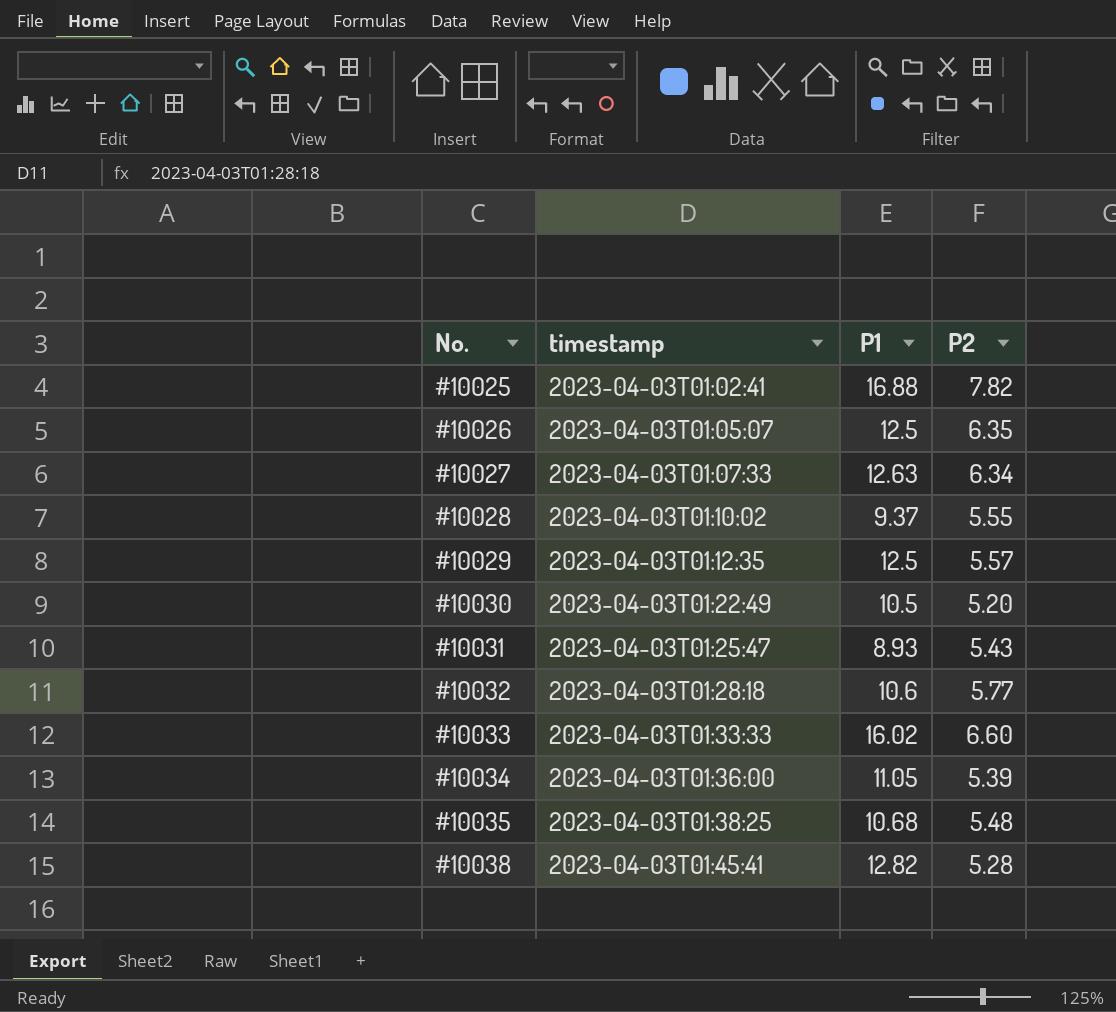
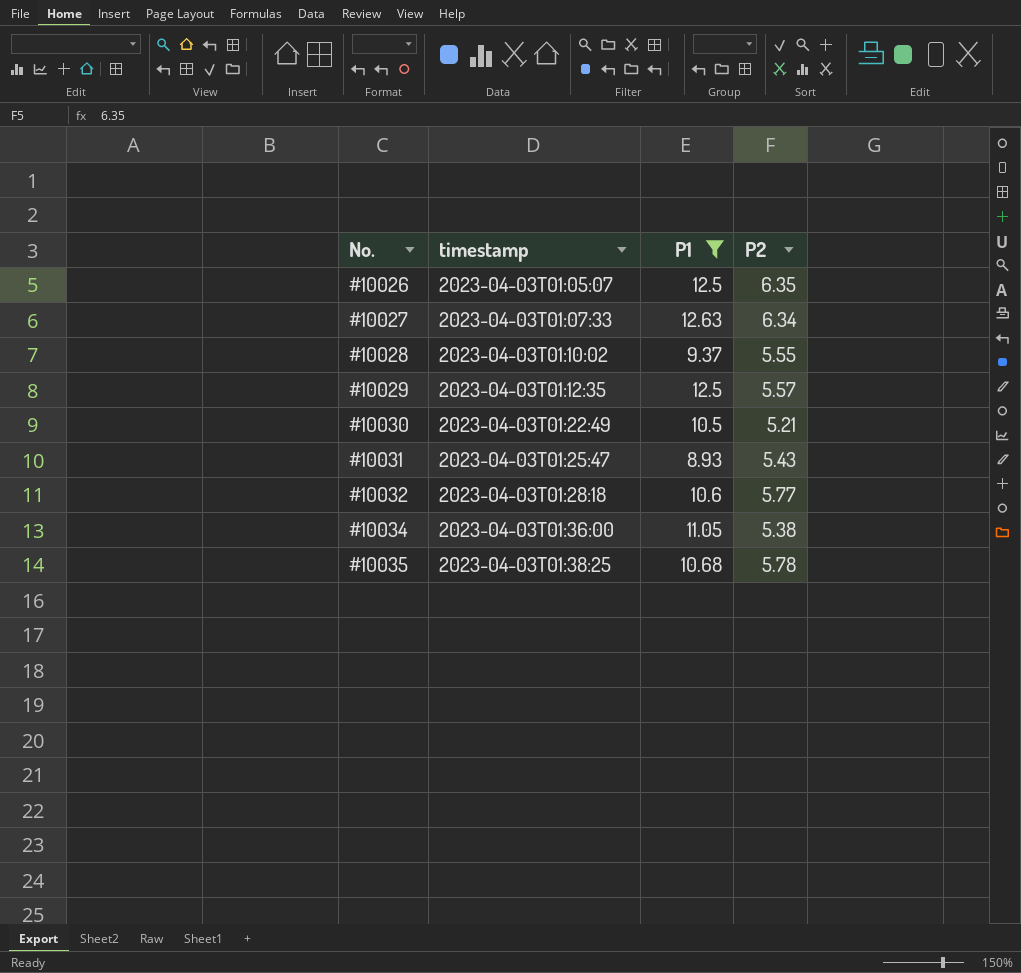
filter: none -> P1 <= 12.63
#10030 | P2: 5.20 -> 5.21
#10034 | P2: 5.39 -> 5.38
#10035 | P2: 5.48 -> 5.78

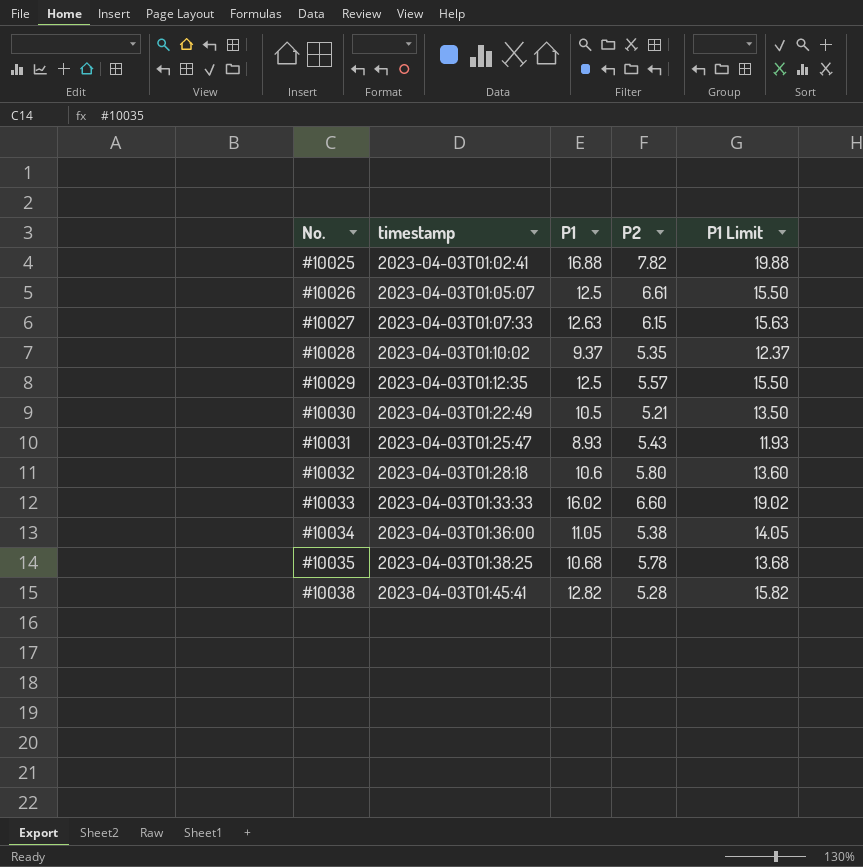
filter: P1 <= 12.63 -> none
column P1 Limit | formula: none -> [P1] + 3
#10026 | P2: 6.35 -> 6.61
#10027 | P2: 6.34 -> 6.15
#10028 | P2: 5.55 -> 5.35
#10032 | P2: 5.77 -> 5.80

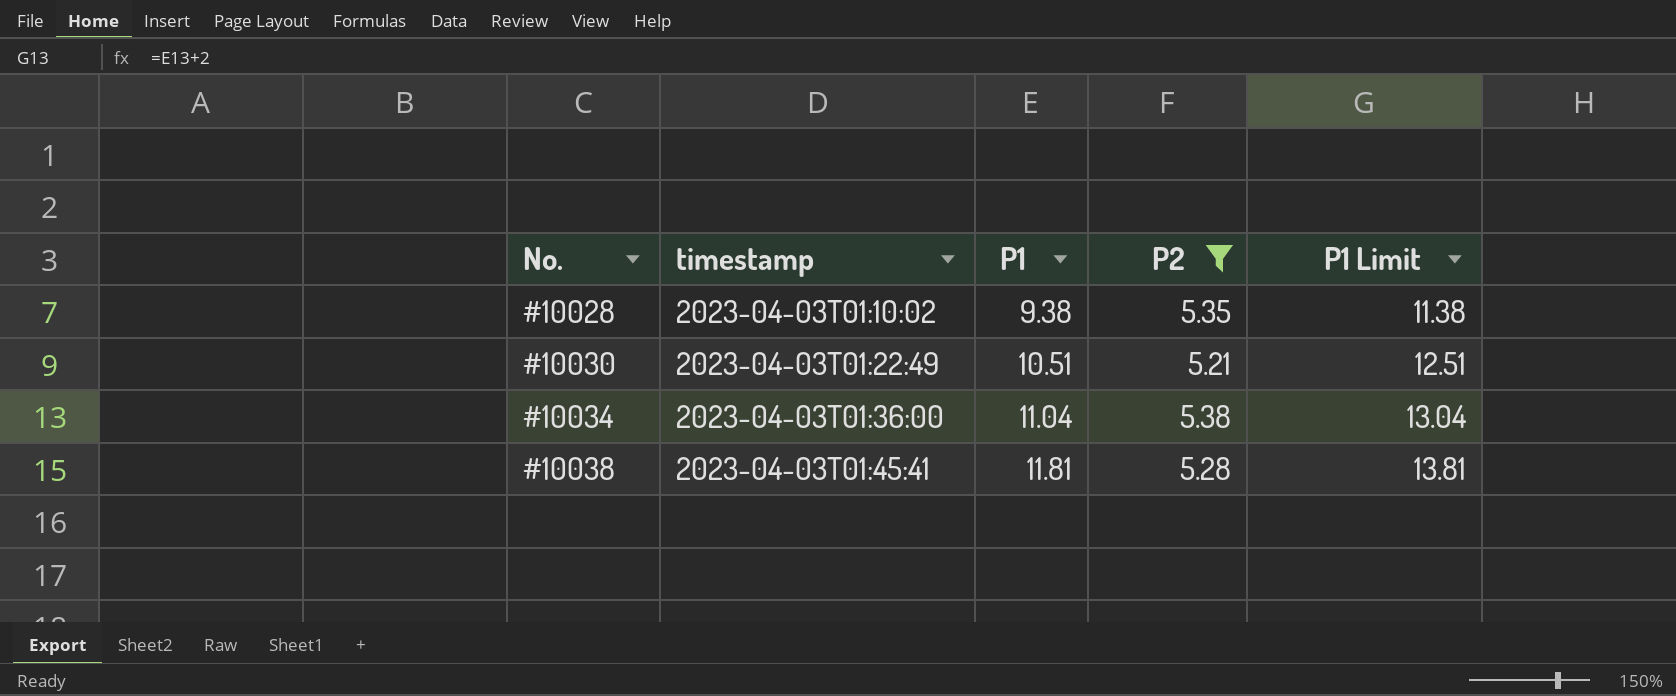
filter: none -> P2 <= 5.38
column P1 Limit | formula: [P1] + 3 -> [P1] + 2
#10028 | P1: 9.37 -> 9.38
#10030 | P1: 10.5 -> 10.51
#10034 | P1: 11.05 -> 11.04
#10038 | P1: 12.82 -> 11.81

